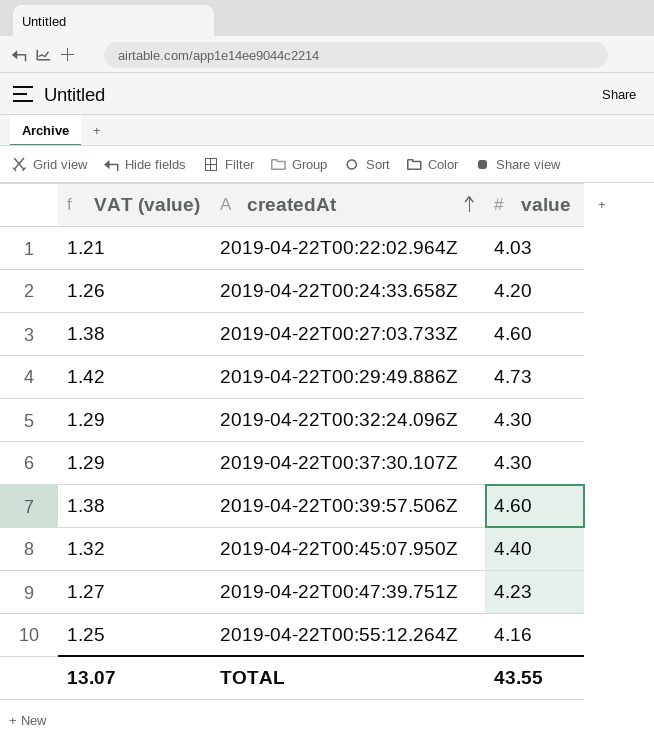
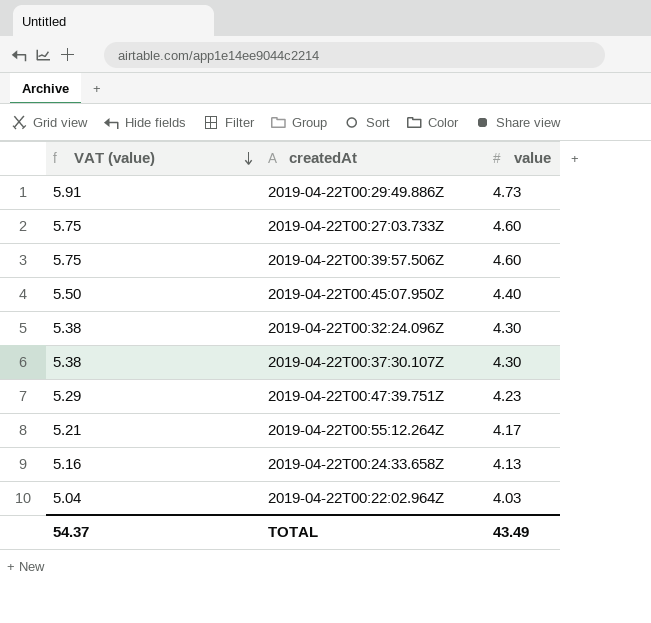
row order: createdAt ascending -> VAT (value) descending
column VAT (value) | formula: [value] * 0.3 -> [value] * 1.25
2019-04-22T00:55:12.264Z | value: 4.16 -> 4.17
2019-04-22T00:24:33.658Z | value: 4.20 -> 4.13
TOTAL | VAT (value): 13.07 -> 54.37
TOTAL | value: 43.55 -> 43.49

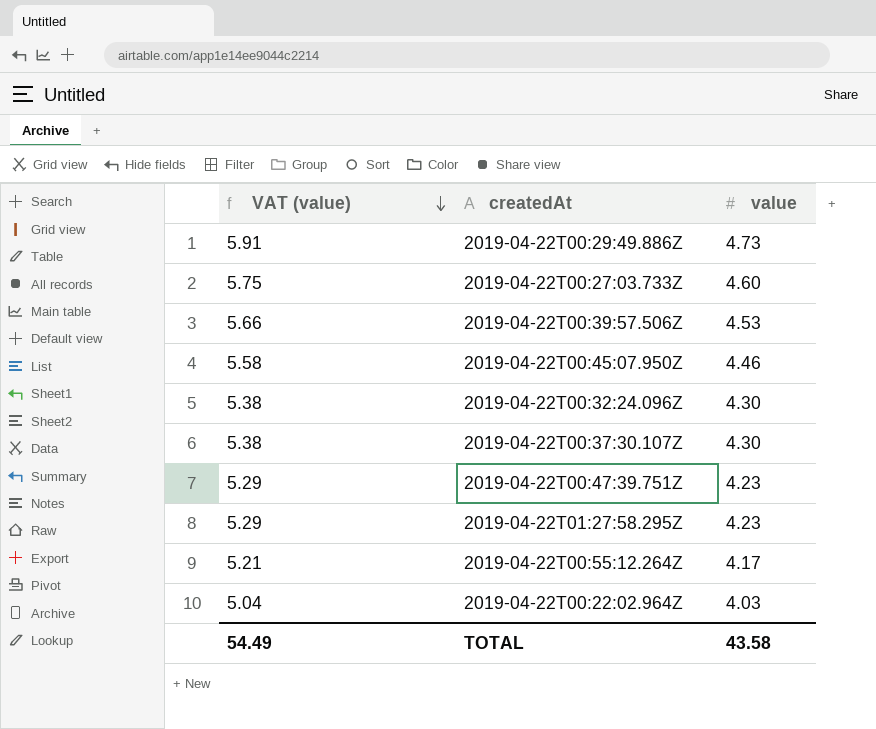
row 2019-04-22T00:24:33.658Z: 5.16 | 4.13 -> none
2019-04-22T00:39:57.506Z | VAT (value): 5.75 -> 5.66
2019-04-22T00:39:57.506Z | value: 4.60 -> 4.53
2019-04-22T00:45:07.950Z | VAT (value): 5.50 -> 5.58
2019-04-22T00:45:07.950Z | value: 4.40 -> 4.46
row 2019-04-22T01:27:58.295Z: none -> 5.29 | 4.23
TOTAL | VAT (value): 54.37 -> 54.49
TOTAL | value: 43.49 -> 43.58

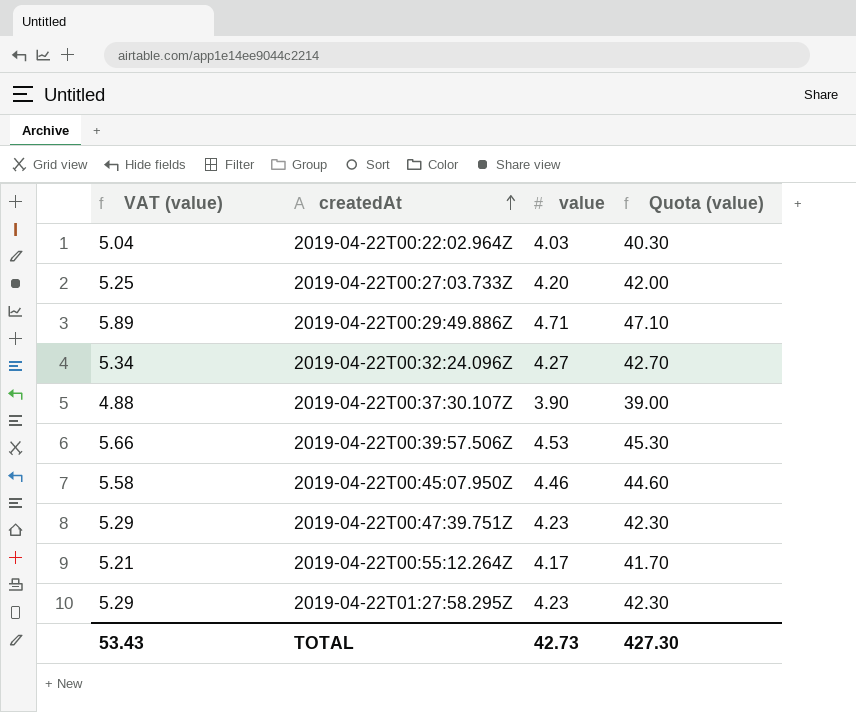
row order: VAT (value) descending -> createdAt ascending
column Quota (value) | formula: none -> [value] * 10
2019-04-22T00:27:03.733Z | VAT (value): 5.75 -> 5.25
2019-04-22T00:27:03.733Z | value: 4.60 -> 4.20
2019-04-22T00:29:49.886Z | VAT (value): 5.91 -> 5.89
2019-04-22T00:29:49.886Z | value: 4.73 -> 4.71
2019-04-22T00:32:24.096Z | VAT (value): 5.38 -> 5.34
2019-04-22T00:32:24.096Z | value: 4.30 -> 4.27
2019-04-22T00:37:30.107Z | VAT (value): 5.38 -> 4.88
2019-04-22T00:37:30.107Z | value: 4.30 -> 3.90
TOTAL | VAT (value): 54.49 -> 53.43
TOTAL | value: 43.58 -> 42.73

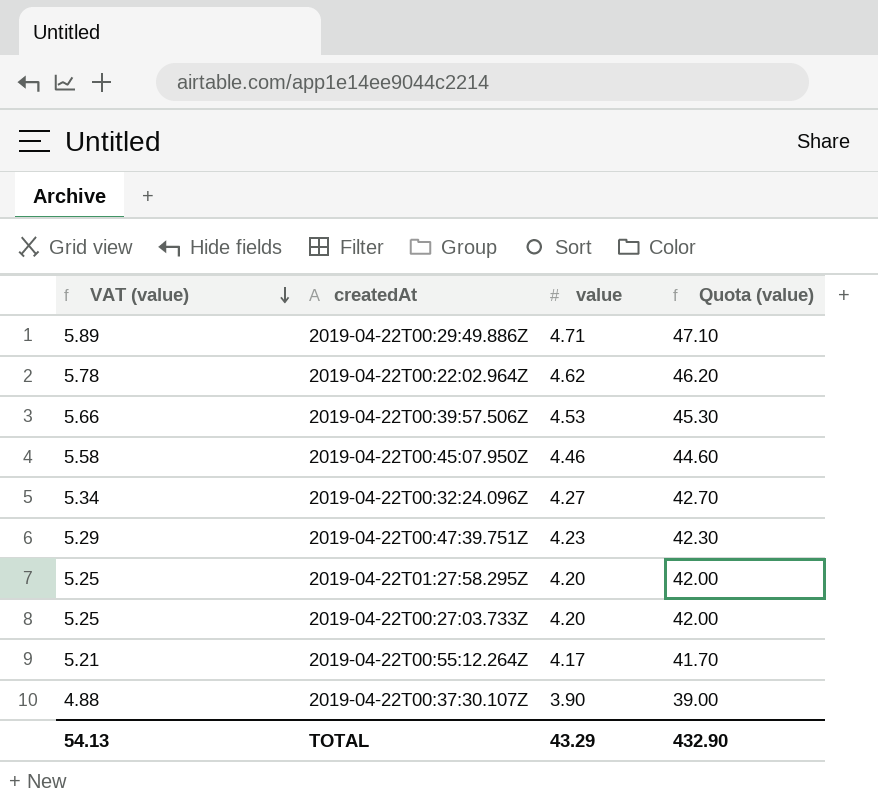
row order: createdAt ascending -> VAT (value) descending
2019-04-22T00:22:02.964Z | VAT (value): 5.04 -> 5.78
2019-04-22T00:22:02.964Z | value: 4.03 -> 4.62
2019-04-22T00:22:02.964Z | Quota (value): 40.30 -> 46.20
2019-04-22T01:27:58.295Z | VAT (value): 5.29 -> 5.25
2019-04-22T01:27:58.295Z | value: 4.23 -> 4.20
2019-04-22T01:27:58.295Z | Quota (value): 42.30 -> 42.00
TOTAL | VAT (value): 53.43 -> 54.13
TOTAL | value: 42.73 -> 43.29
TOTAL | Quota (value): 427.30 -> 432.90

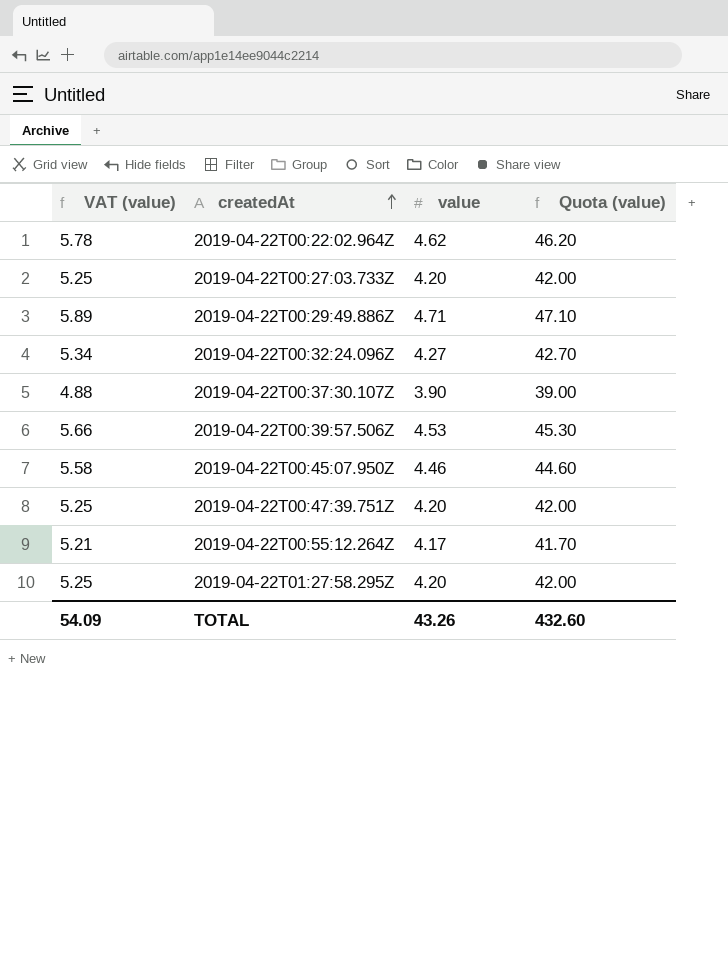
row order: VAT (value) descending -> createdAt ascending
2019-04-22T00:47:39.751Z | VAT (value): 5.29 -> 5.25
2019-04-22T00:47:39.751Z | value: 4.23 -> 4.20
2019-04-22T00:47:39.751Z | Quota (value): 42.30 -> 42.00
TOTAL | VAT (value): 54.13 -> 54.09
TOTAL | value: 43.29 -> 43.26
TOTAL | Quota (value): 432.90 -> 432.60

